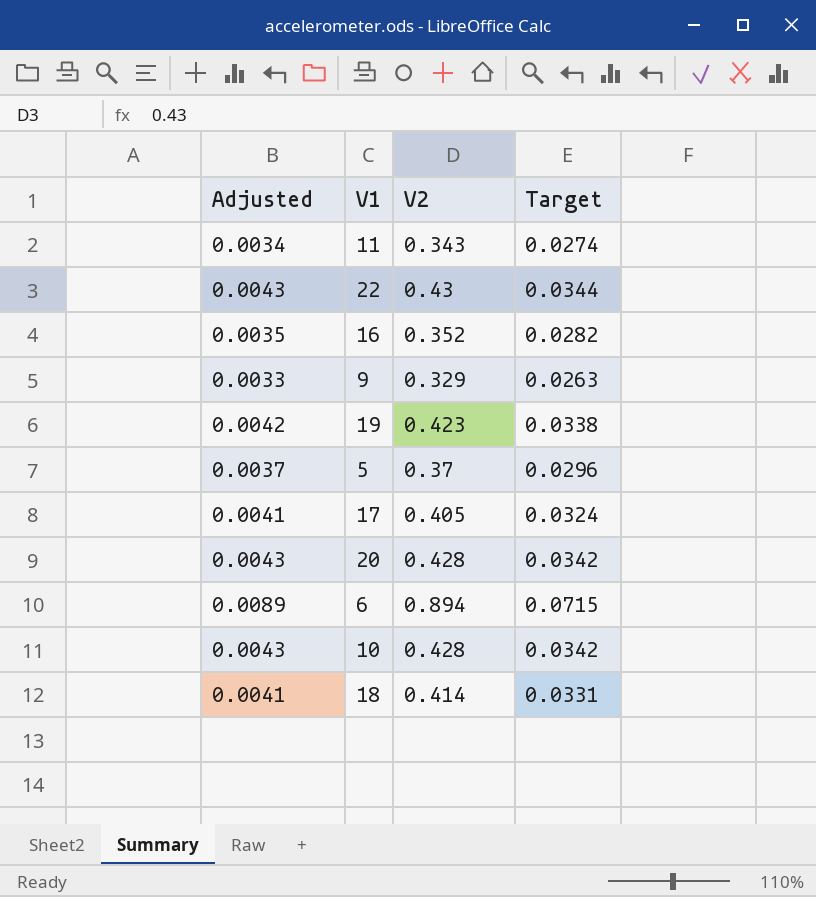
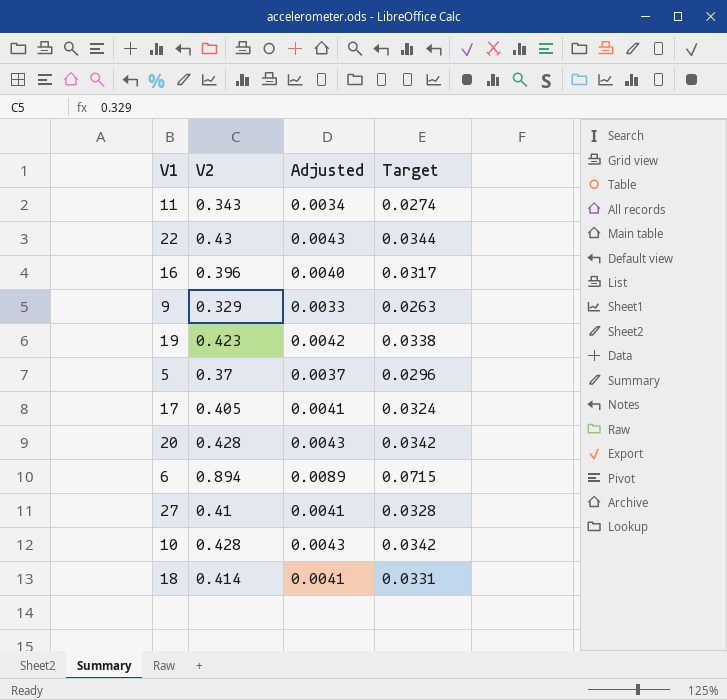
column Adjusted | position: 1 -> 3
16 | V2: 0.352 -> 0.396
16 | Adjusted: 0.0035 -> 0.0040
16 | Target: 0.0282 -> 0.0317
row 27: none -> 0.41 | 0.0041 | 0.0328

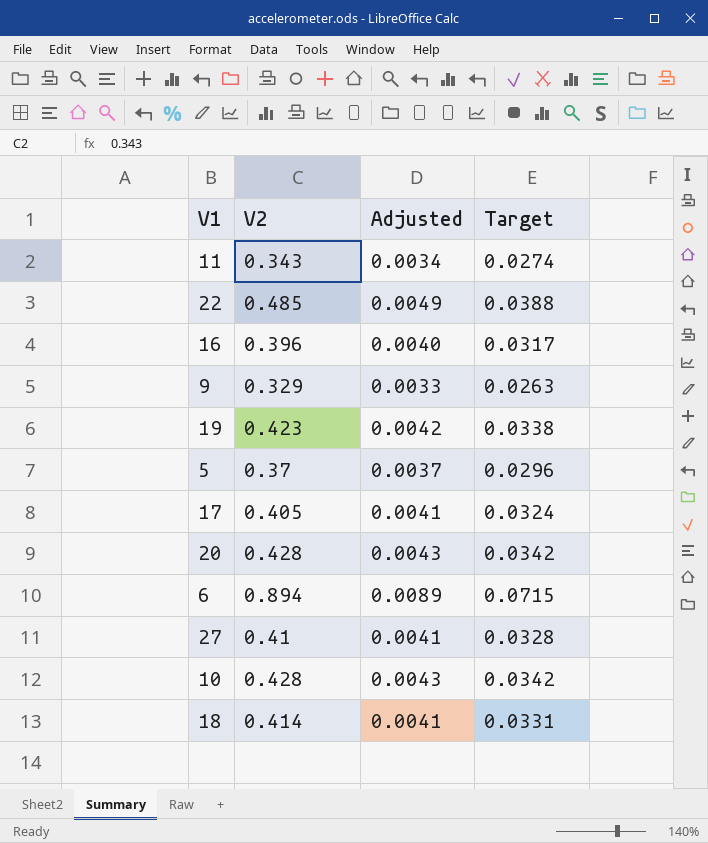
22 | V2: 0.43 -> 0.485
22 | Adjusted: 0.0043 -> 0.0049
22 | Target: 0.0344 -> 0.0388

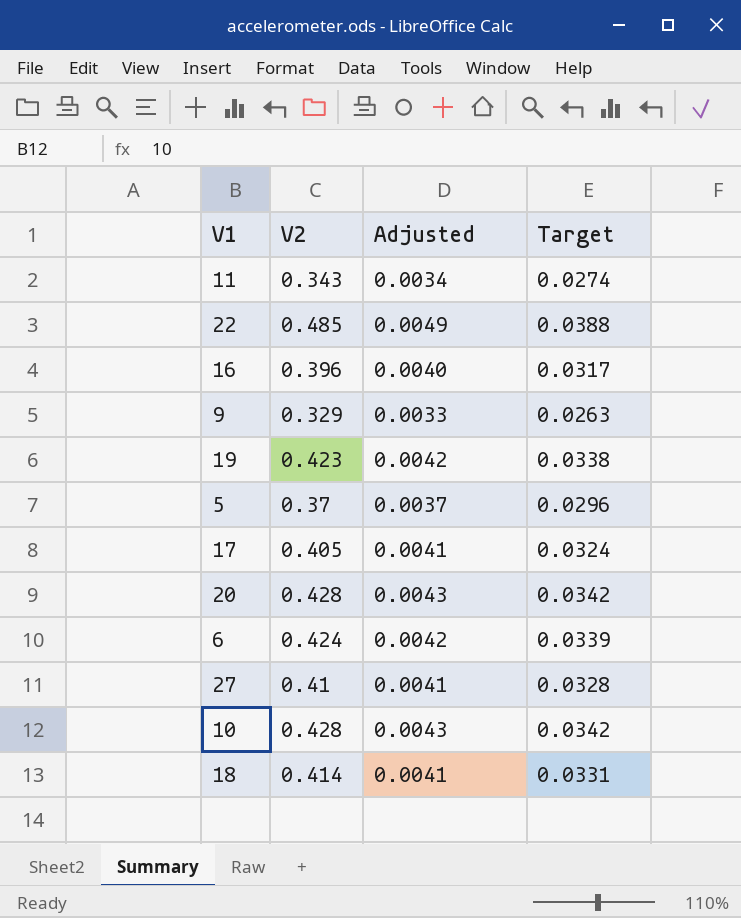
6 | V2: 0.894 -> 0.424
6 | Adjusted: 0.0089 -> 0.0042
6 | Target: 0.0715 -> 0.0339

